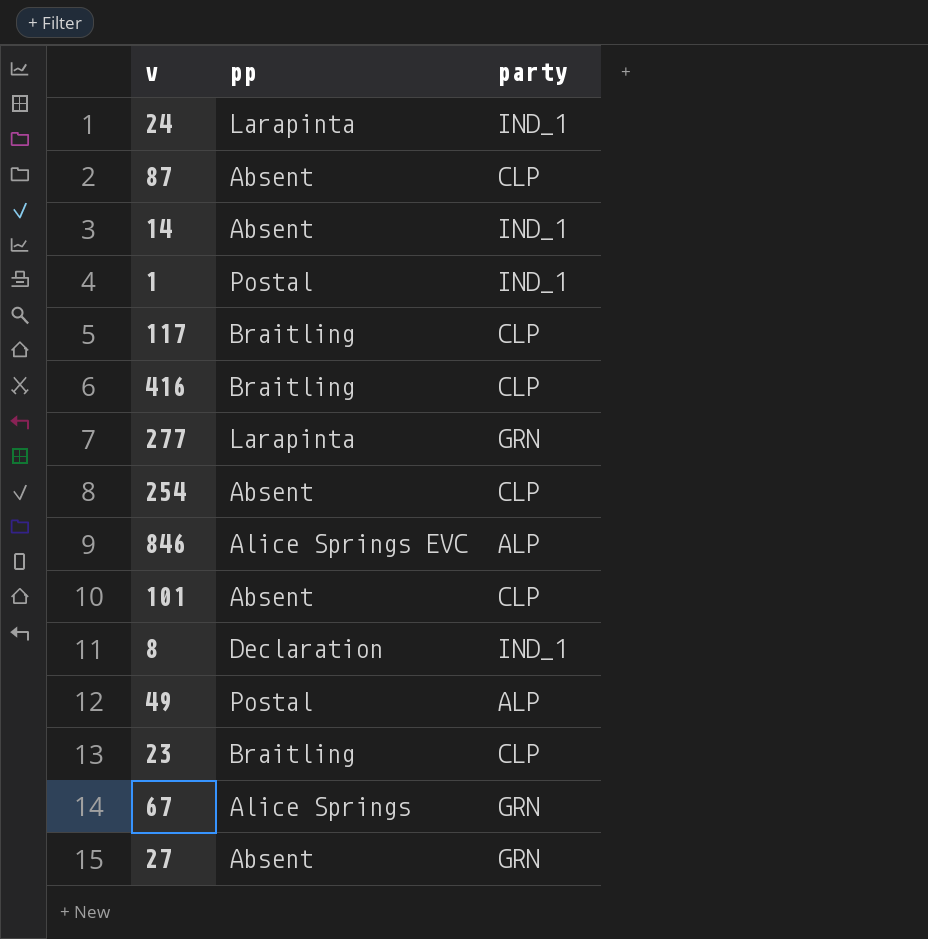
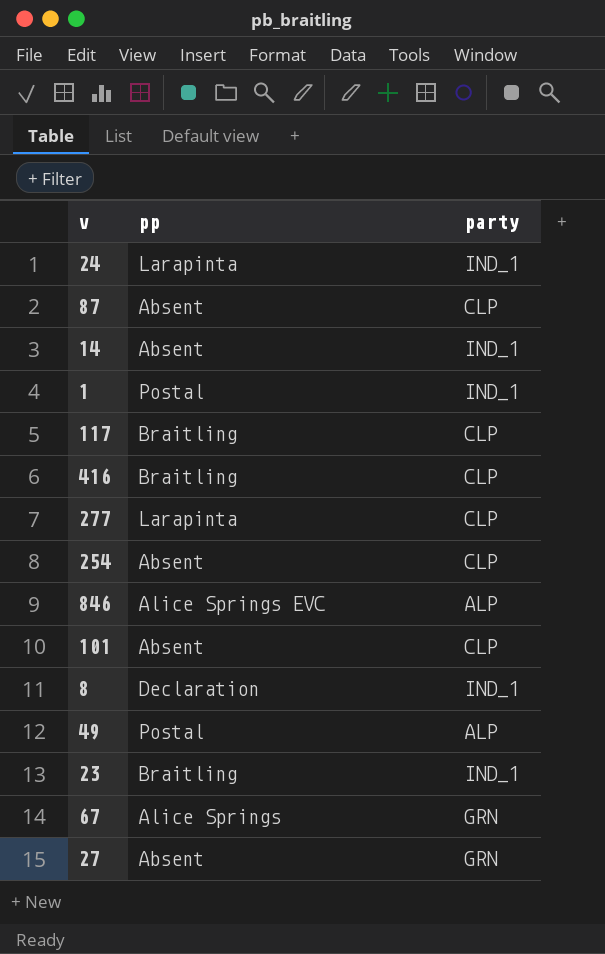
277 | party: GRN -> CLP
23 | party: CLP -> IND_1

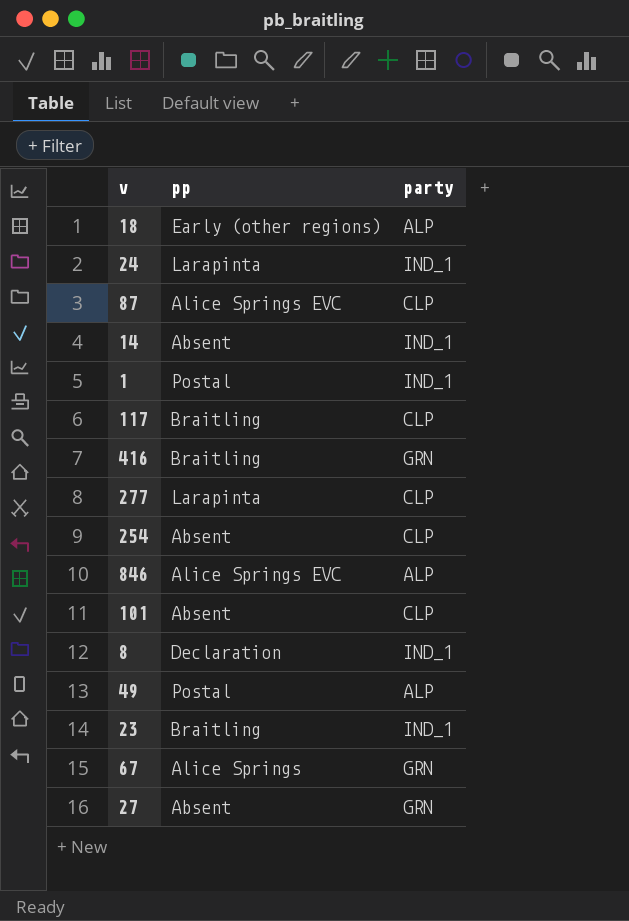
row 18: none -> Early (other regions) | ALP
87 | pp: Absent -> Alice Springs EVC
416 | party: CLP -> GRN

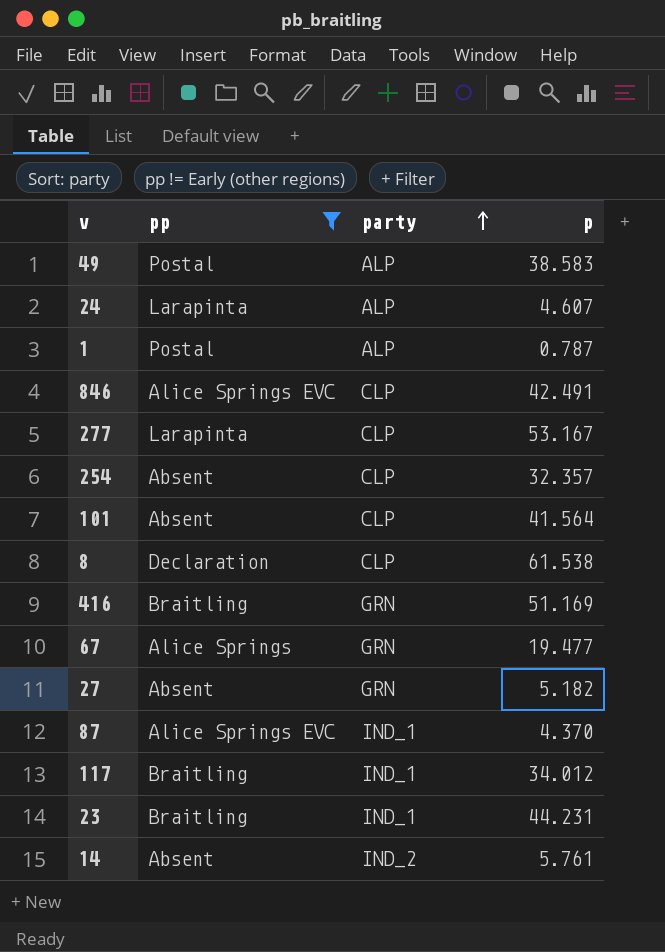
filter: none -> pp != Early (other regions)
row order: none -> party ascending
column p | position: none -> 4
24 | party: IND_1 -> ALP
1 | party: IND_1 -> ALP
846 | party: ALP -> CLP
8 | party: IND_1 -> CLP
87 | party: CLP -> IND_1
117 | party: CLP -> IND_1
14 | party: IND_1 -> IND_2

